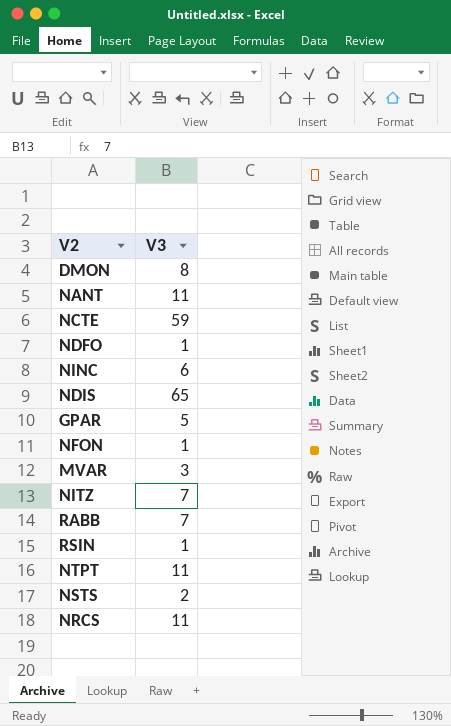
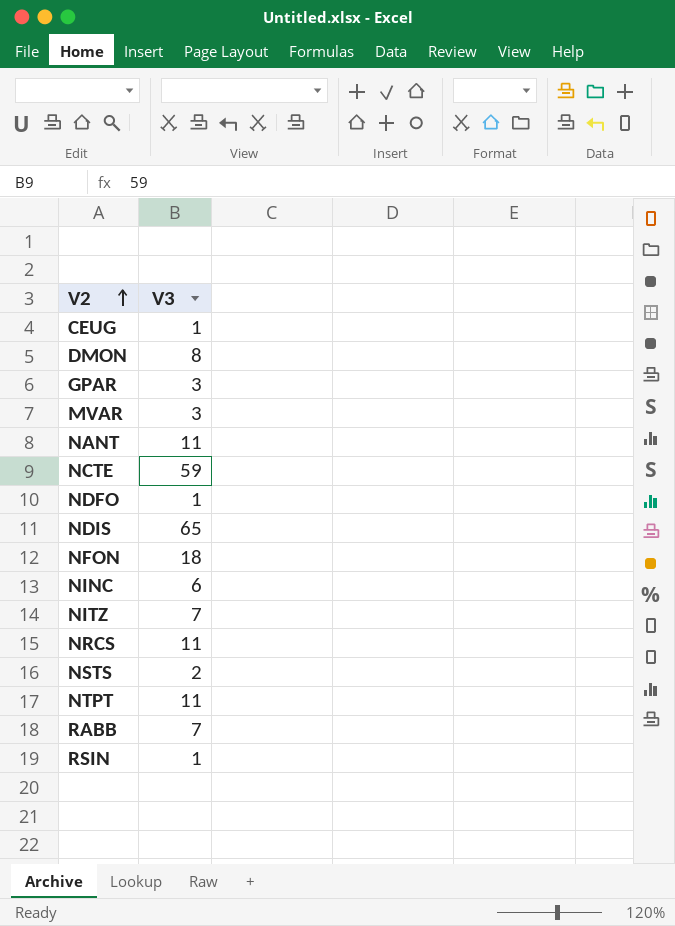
row order: none -> V2 ascending
row CEUG: none -> 1
GPAR | V3: 5 -> 3
NFON | V3: 1 -> 18

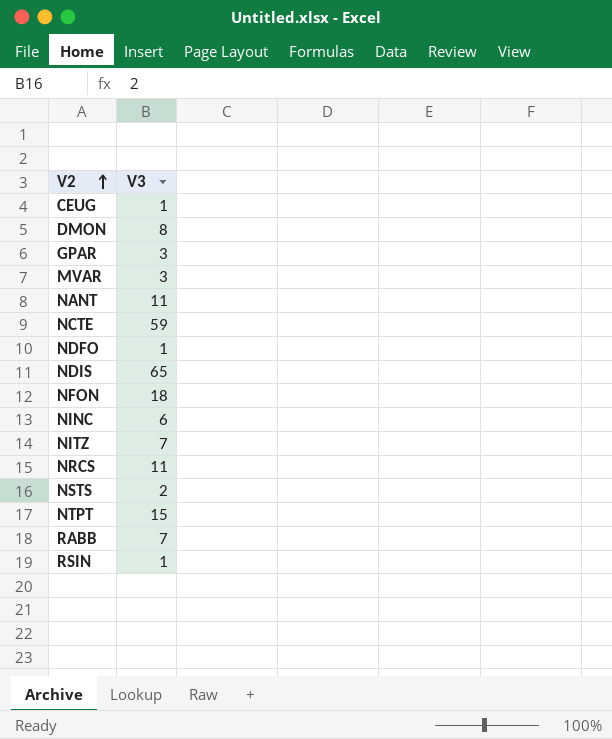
NTPT | V3: 11 -> 15

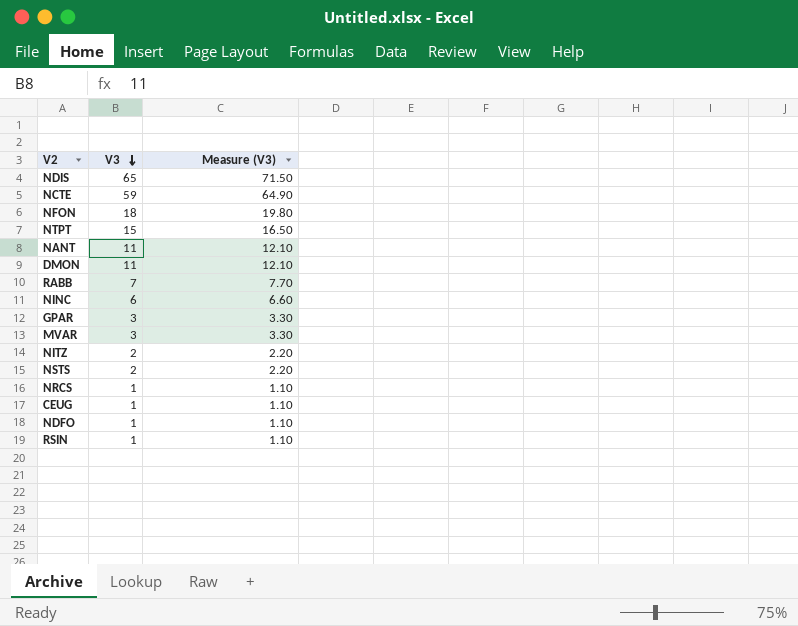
row order: V2 ascending -> V3 descending
column Measure (V3) | formula: none -> [V3] * 1.1
DMON | V3: 8 -> 11
NITZ | V3: 7 -> 2
NRCS | V3: 11 -> 1

